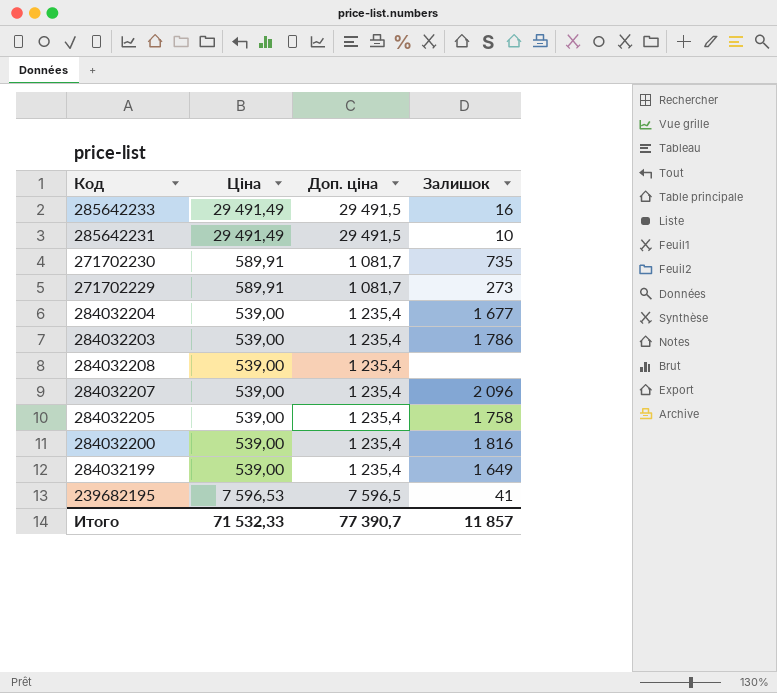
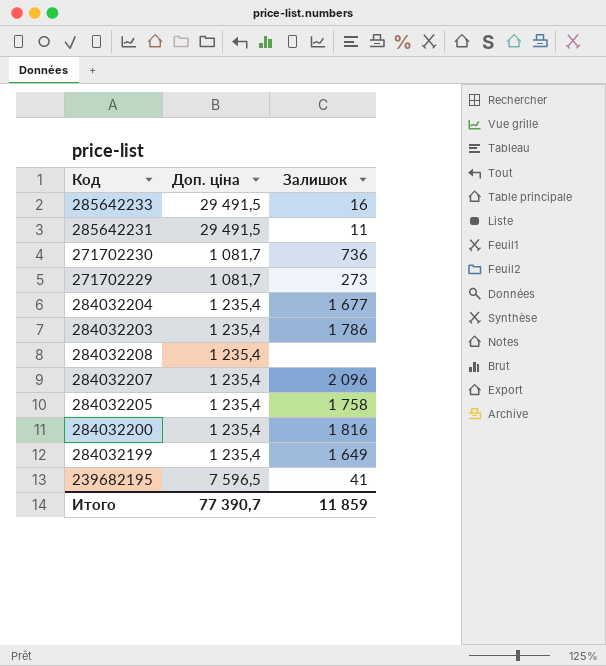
column Ціна | position: 2 -> none
285642231 | Залишок: 10 -> 11
271702230 | Залишок: 735 -> 736
Итого | Залишок: 11 857 -> 11 859

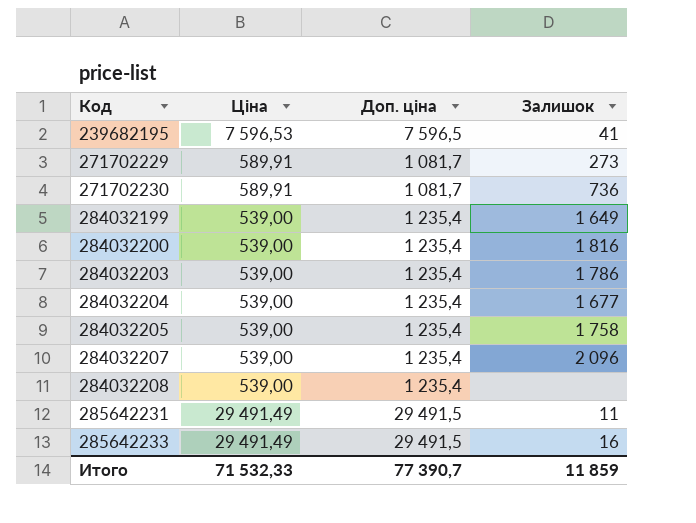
row order: none -> Код ascending
column Ціна | position: none -> 2

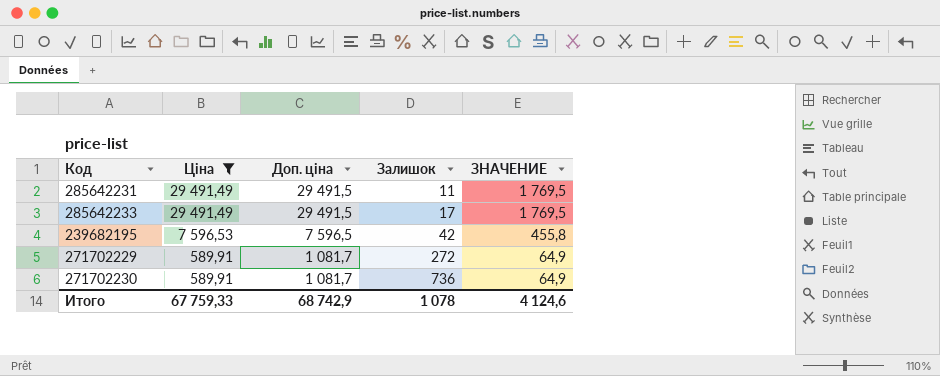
filter: none -> Ціна != 539,00
row order: Код ascending -> Ціна descending
column ЗНАЧЕНИЕ | formula: none -> [Доп. ціна] * 0,06
285642233 | Залишок: 16 -> 17
239682195 | Залишок: 41 -> 42
271702229 | Залишок: 273 -> 272
Итого | Ціна: 71 532,33 -> 67 759,33
Итого | Доп. ціна: 77 390,7 -> 68 742,9
Итого | Залишок: 11 859 -> 1 078

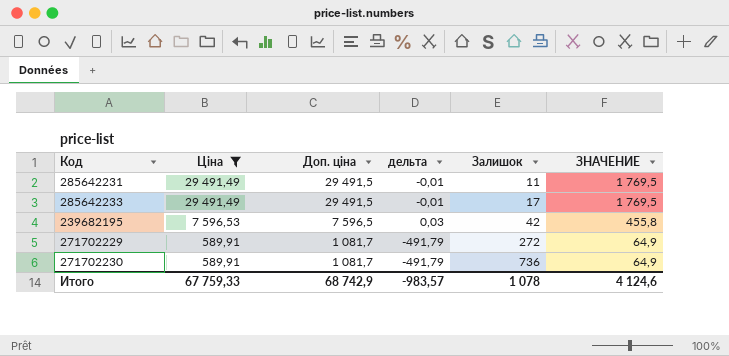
column дельта | formula: none -> [Ціна] - [Доп. ціна]

